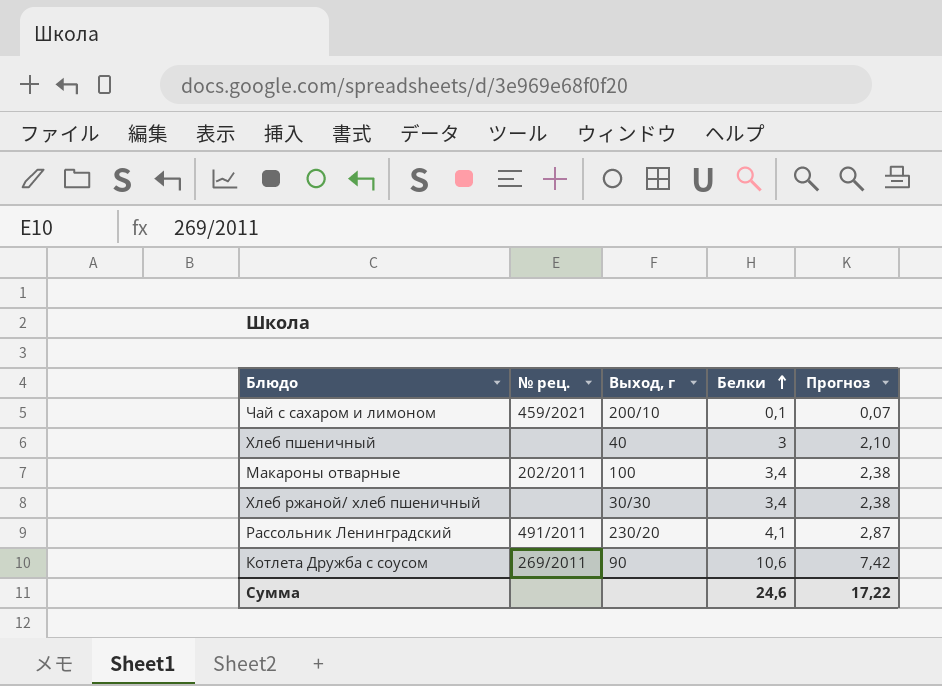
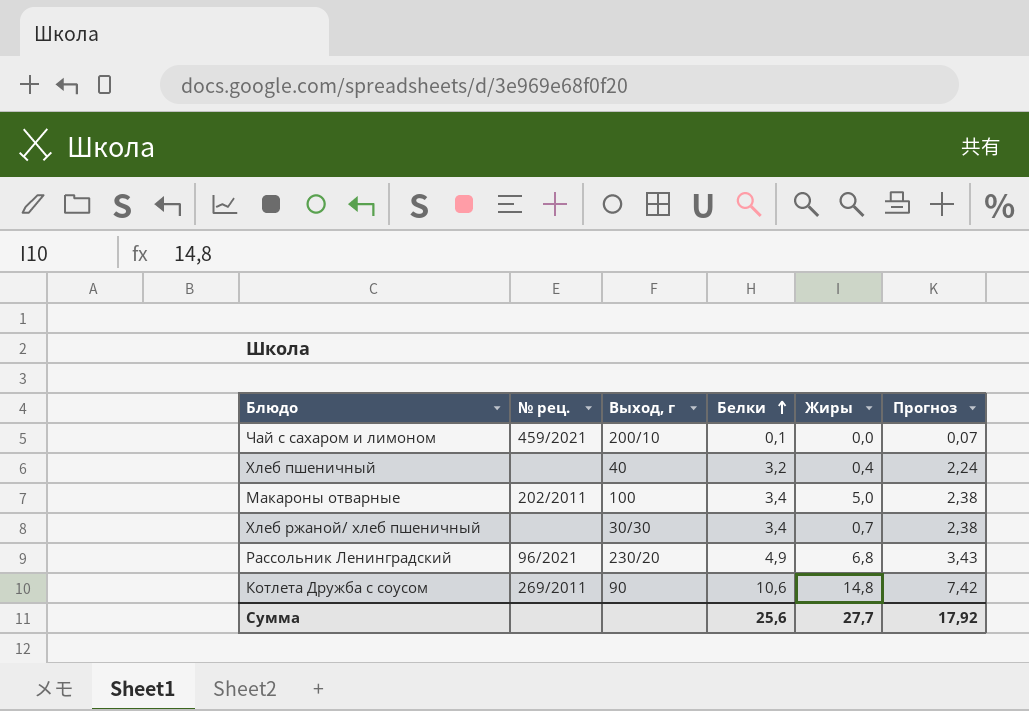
column Жиры | position: none -> 5
Хлеб пшеничный | Белки: 3 -> 3,2
Хлеб пшеничный | Прогноз: 2,10 -> 2,24
Рассольник Ленинградский | № рец.: 491/2011 -> 96/2021
Рассольник Ленинградский | Белки: 4,1 -> 4,9
Рассольник Ленинградский | Прогноз: 2,87 -> 3,43
Сумма | Белки: 24,6 -> 25,6
Сумма | Прогноз: 17,22 -> 17,92

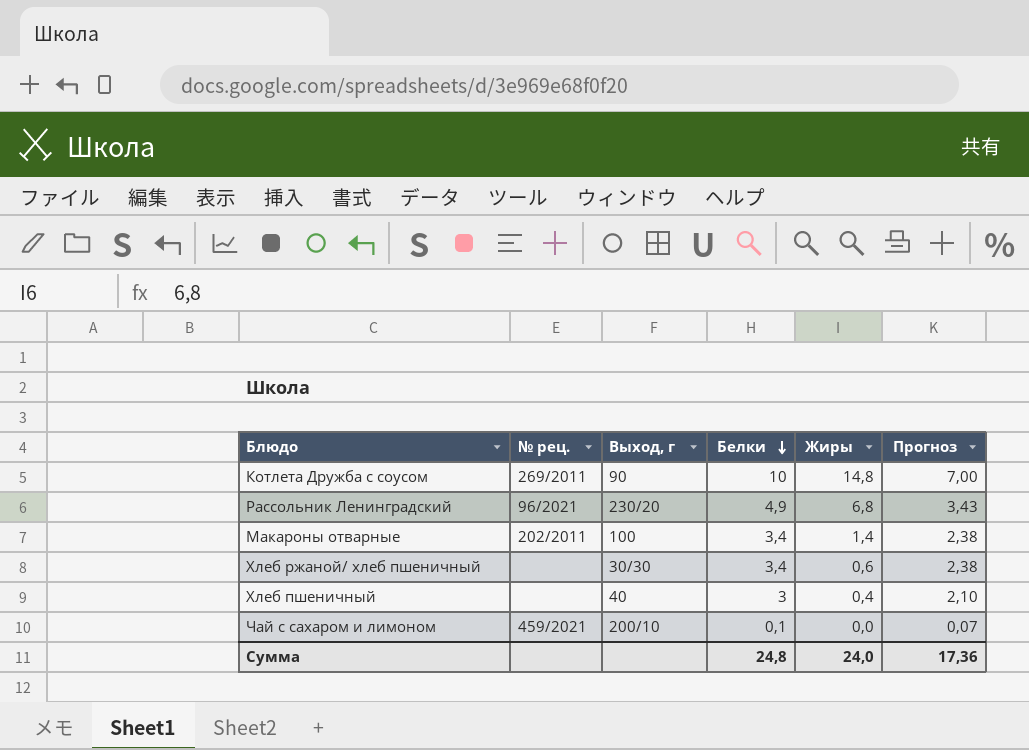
row order: Белки ascending -> Белки descending
Котлета Дружба с соусом | Белки: 10,6 -> 10
Котлета Дружба с соусом | Прогноз: 7,42 -> 7,00
Макароны отварные | Жиры: 5,0 -> 1,4
Хлеб ржаной/ хлеб пшеничный | Жиры: 0,7 -> 0,6
Хлеб пшеничный | Белки: 3,2 -> 3
Хлеб пшеничный | Прогноз: 2,24 -> 2,10
Сумма | Белки: 25,6 -> 24,8
Сумма | Жиры: 27,7 -> 24,0
Сумма | Прогноз: 17,92 -> 17,36

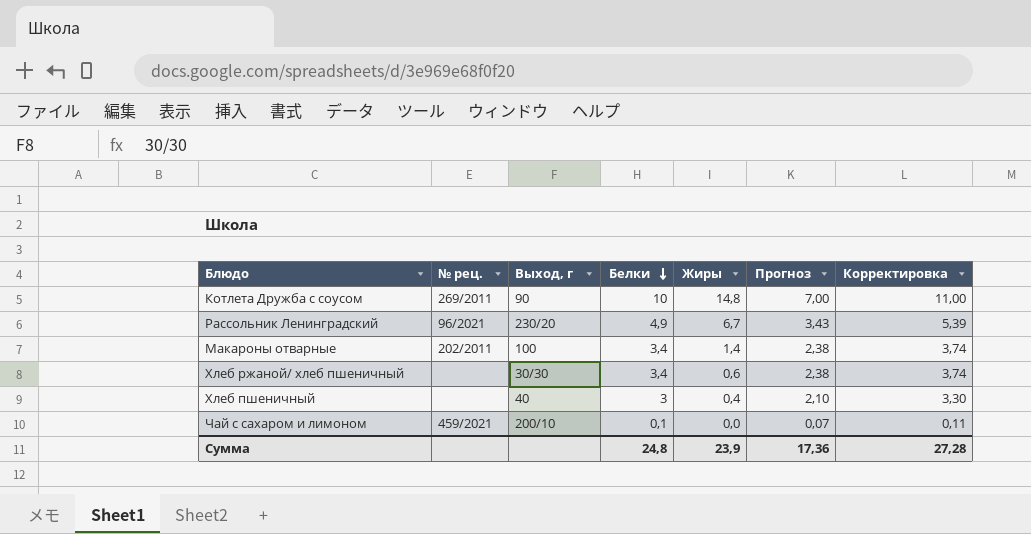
column Корректировка | formula: none -> [Белки] * 1,1
Рассольник Ленинградский | Жиры: 6,8 -> 6,7
Сумма | Жиры: 24,0 -> 23,9

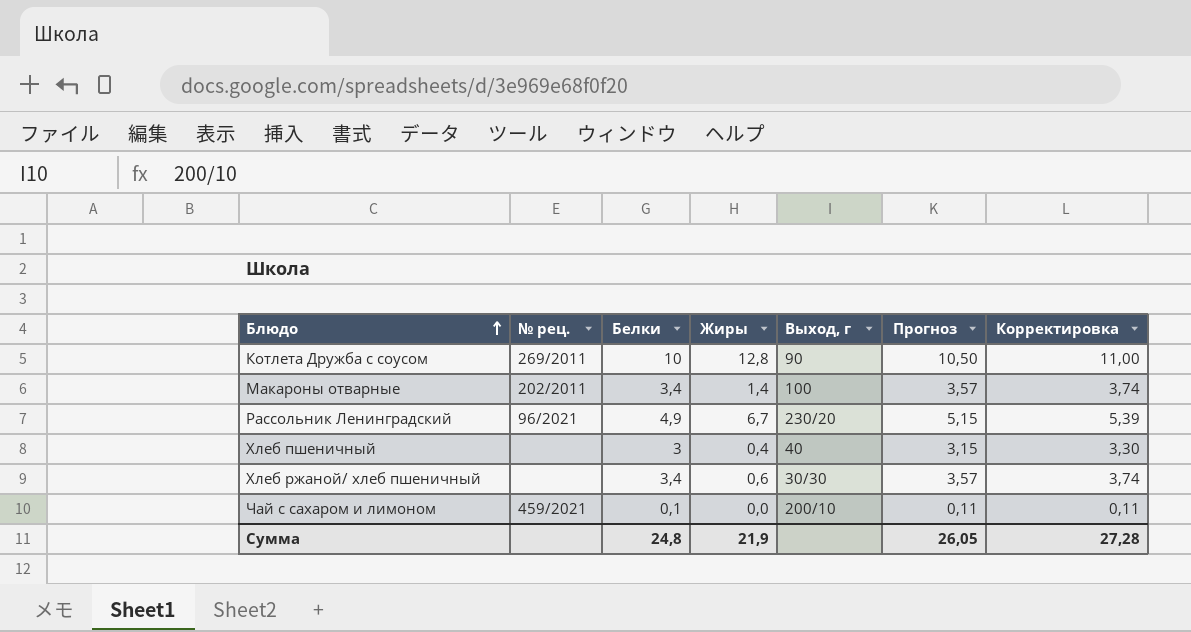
row order: Белки descending -> Блюдо ascending
column Выход, г | position: 3 -> 5
column Прогноз | formula: [Белки] * 0,7 -> [Белки] * 1,05
Котлета Дружба с соусом | Жиры: 14,8 -> 12,8
Сумма | Жиры: 23,9 -> 21,9
Сумма | Прогноз: 17,36 -> 26,05

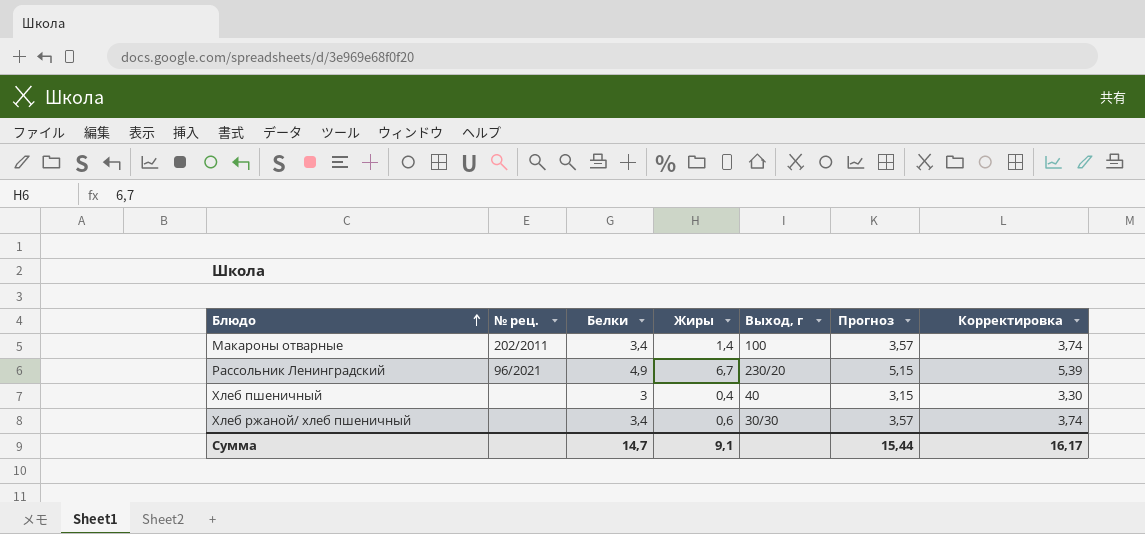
row Котлета Дружба с соусом: 269/2011 | 10 | 12,8 | 90 | 10,50 | 11,00 -> none
row Чай с сахаром и лимоном: 459/2021 | 0,1 | 0,0 | 200/10 | 0,11 | 0,11 -> none
Сумма | Белки: 24,8 -> 14,7
Сумма | Жиры: 21,9 -> 9,1
Сумма | Прогноз: 26,05 -> 15,44
Сумма | Корректировка: 27,28 -> 16,17

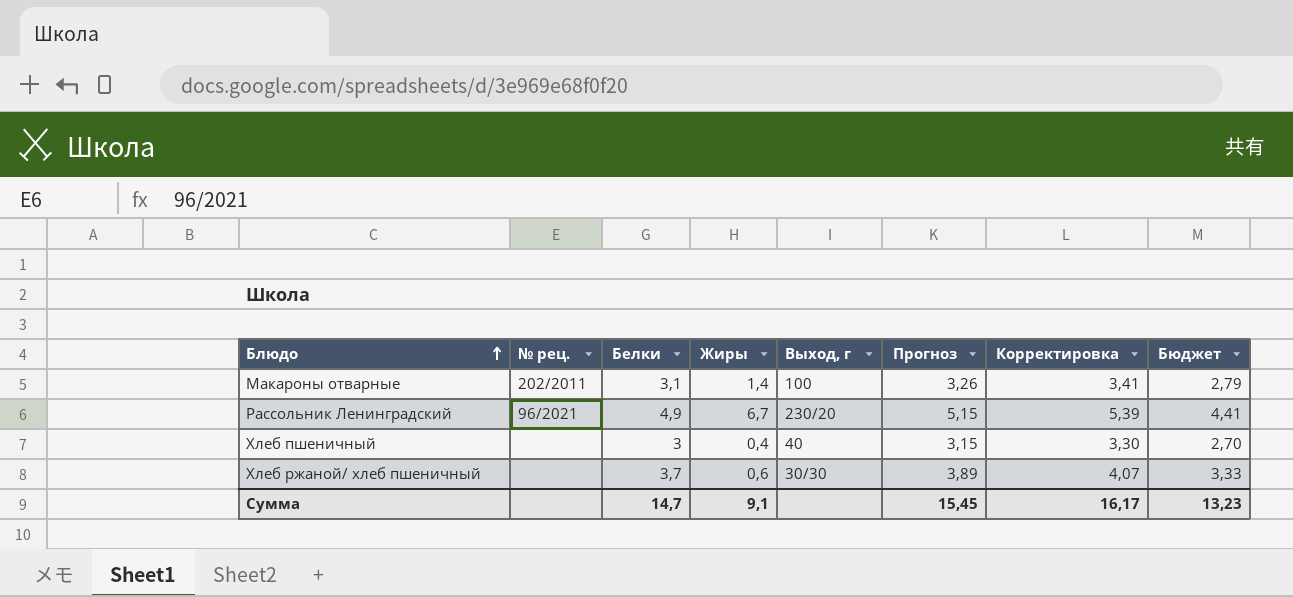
column Бюджет | formula: none -> [Белки] * 0,9
Макароны отварные | Белки: 3,4 -> 3,1
Макароны отварные | Прогноз: 3,57 -> 3,26
Макароны отварные | Корректировка: 3,74 -> 3,41
Хлеб ржаной/ хлеб пшеничный | Белки: 3,4 -> 3,7
Хлеб ржаной/ хлеб пшеничный | Прогноз: 3,57 -> 3,89
Хлеб ржаной/ хлеб пшеничный | Корректировка: 3,74 -> 4,07
Сумма | Прогноз: 15,44 -> 15,45

